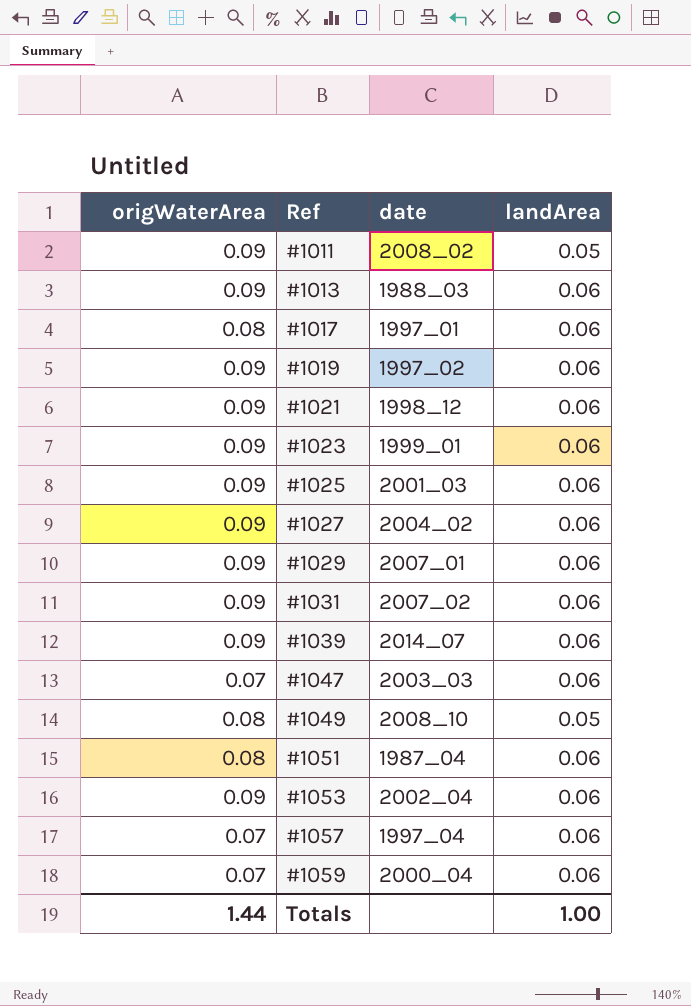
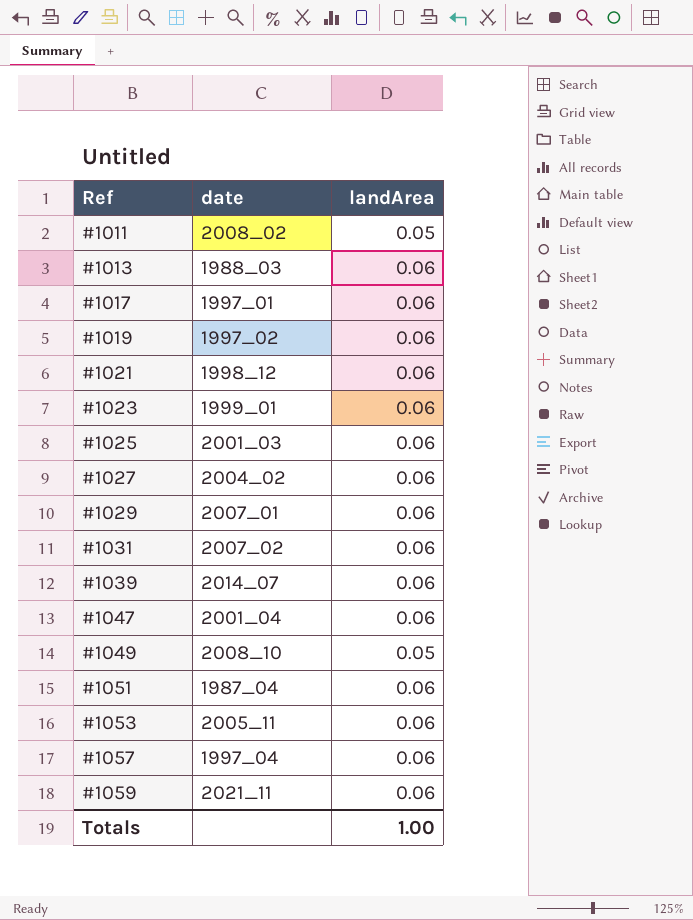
column origWaterArea | position: 1 -> none
#1047 | date: 2003_03 -> 2001_04
#1053 | date: 2002_04 -> 2005_11
#1059 | date: 2000_04 -> 2021_11

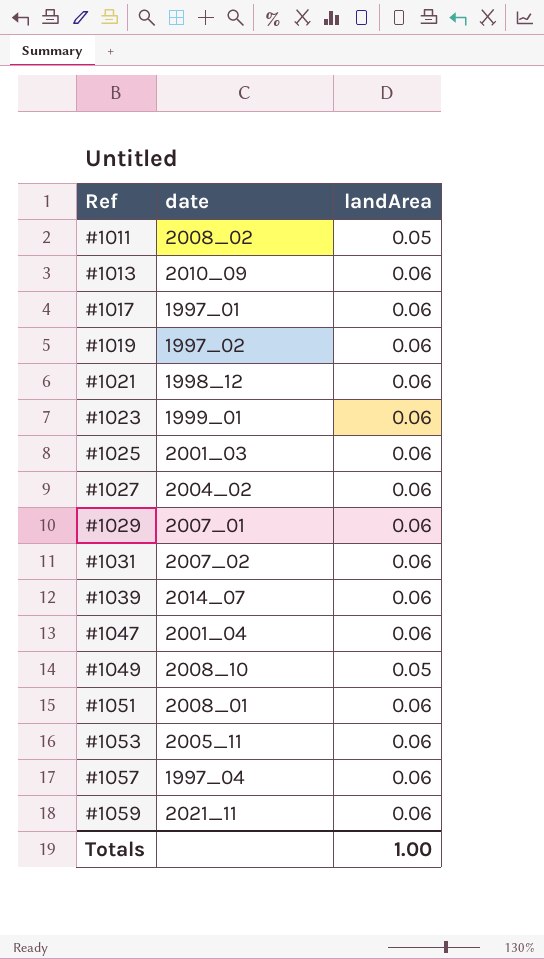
#1013 | date: 1988_03 -> 2010_09
#1051 | date: 1987_04 -> 2008_01

